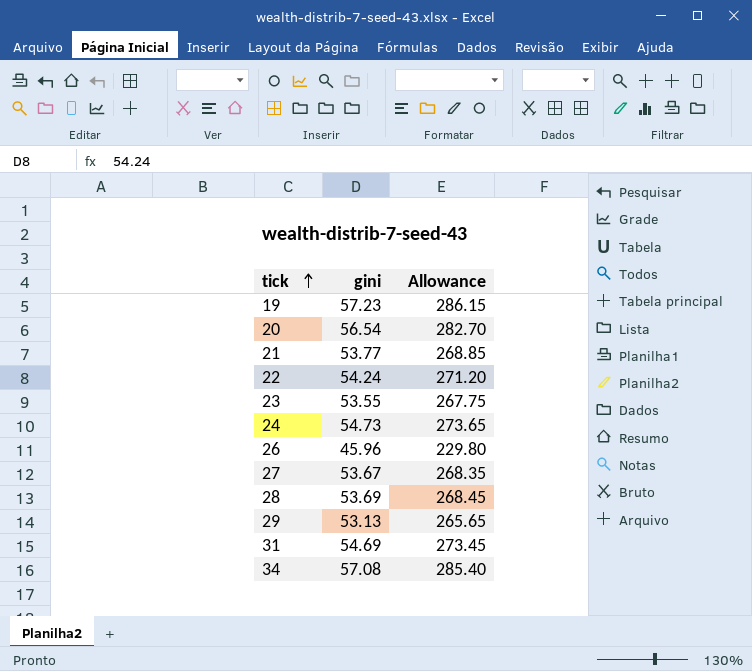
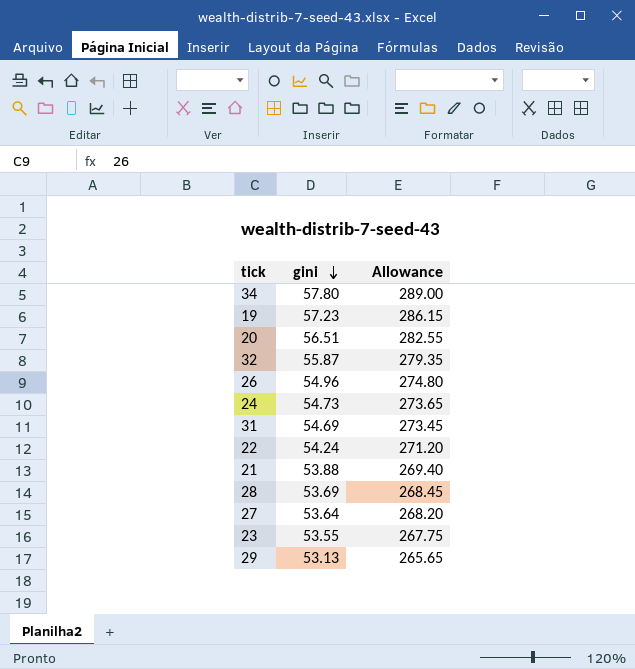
row order: tick ascending -> gini descending
34 | gini: 57.08 -> 57.80
34 | Allowance: 285.40 -> 289.00
20 | gini: 56.54 -> 56.51
20 | Allowance: 282.70 -> 282.55
row 32: none -> 55.87 | 279.35
26 | gini: 45.96 -> 54.96
26 | Allowance: 229.80 -> 274.80
21 | gini: 53.77 -> 53.88
21 | Allowance: 268.85 -> 269.40
27 | gini: 53.67 -> 53.64
27 | Allowance: 268.35 -> 268.20

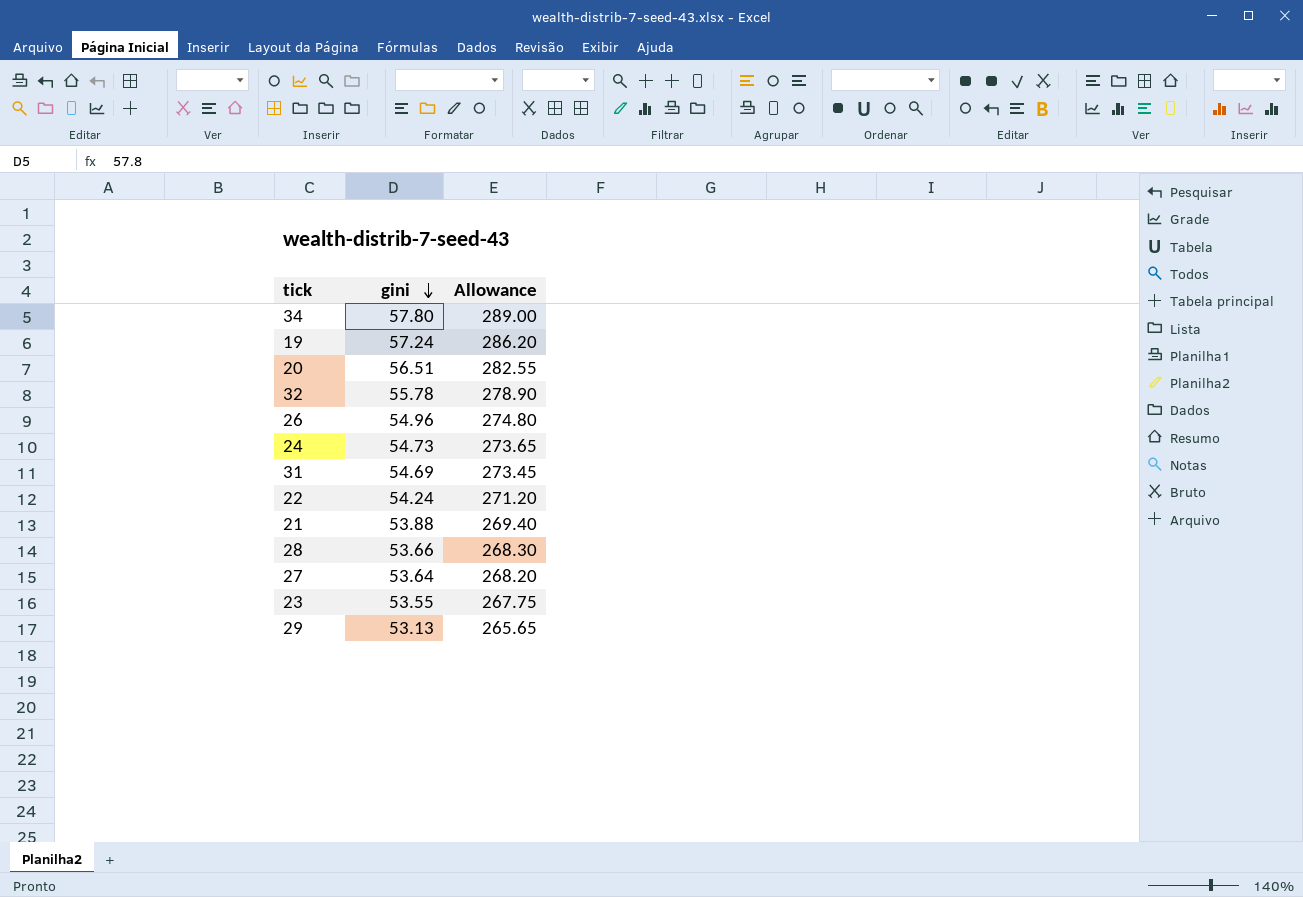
19 | gini: 57.23 -> 57.24
19 | Allowance: 286.15 -> 286.20
32 | gini: 55.87 -> 55.78
32 | Allowance: 279.35 -> 278.90
28 | gini: 53.69 -> 53.66
28 | Allowance: 268.45 -> 268.30

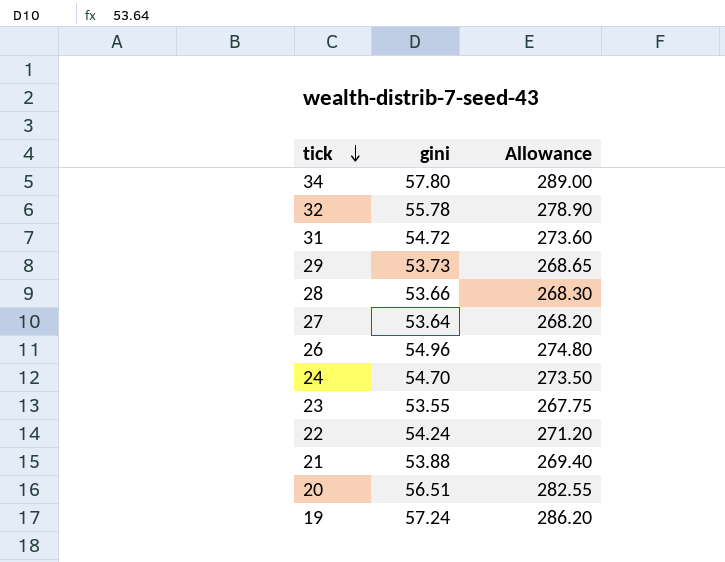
row order: gini descending -> tick descending
31 | gini: 54.69 -> 54.72
31 | Allowance: 273.45 -> 273.60
29 | gini: 53.13 -> 53.73
29 | Allowance: 265.65 -> 268.65
24 | gini: 54.73 -> 54.70
24 | Allowance: 273.65 -> 273.50

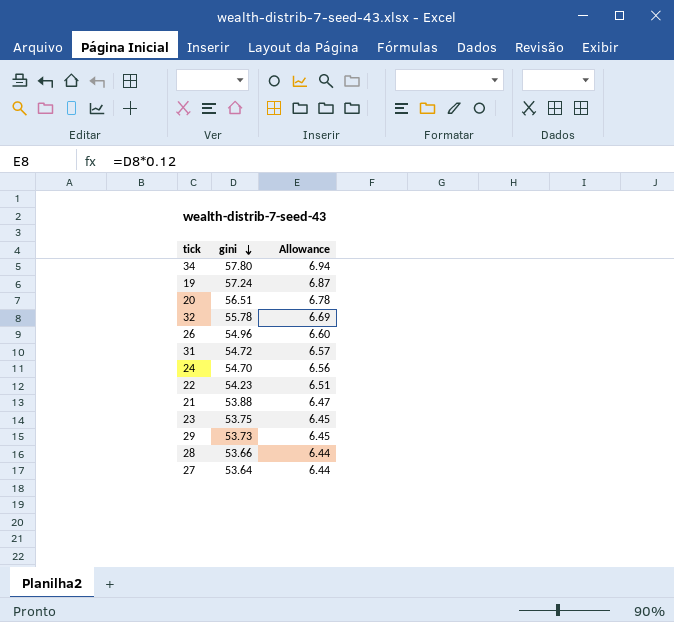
row order: tick descending -> gini descending
column Allowance | formula: [gini] * 5 -> [gini] * 0.12
22 | gini: 54.24 -> 54.23
23 | gini: 53.55 -> 53.75

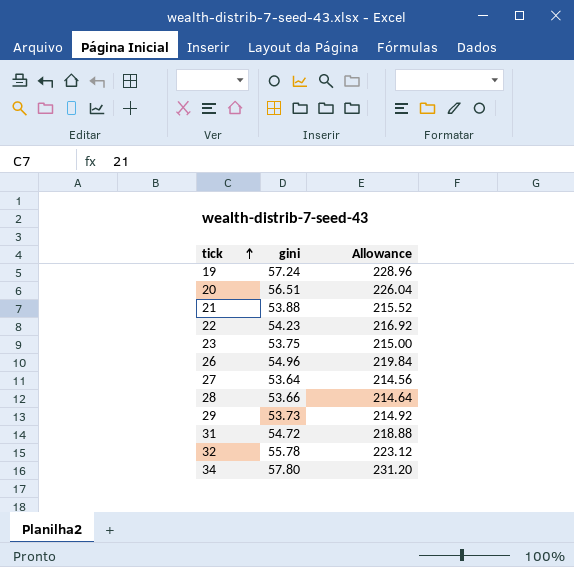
row order: gini descending -> tick ascending
column Allowance | formula: [gini] * 0.12 -> [gini] * 4
row 24: 54.70 | 6.56 -> none

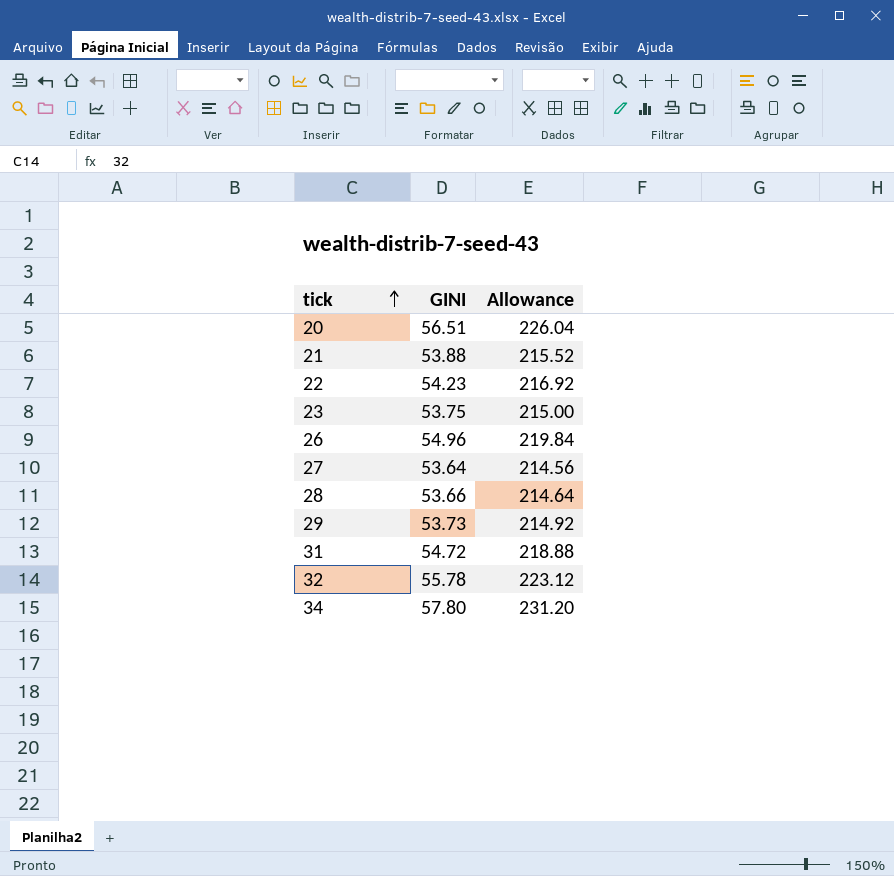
column name: gini -> GINI
row 19: 57.24 | 228.96 -> none

